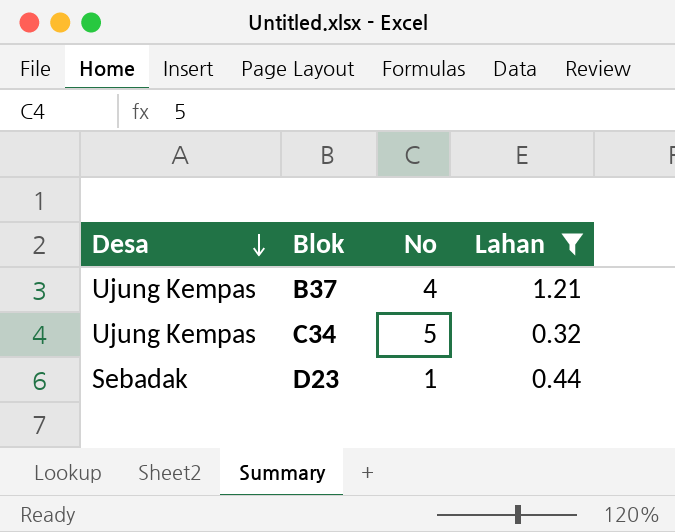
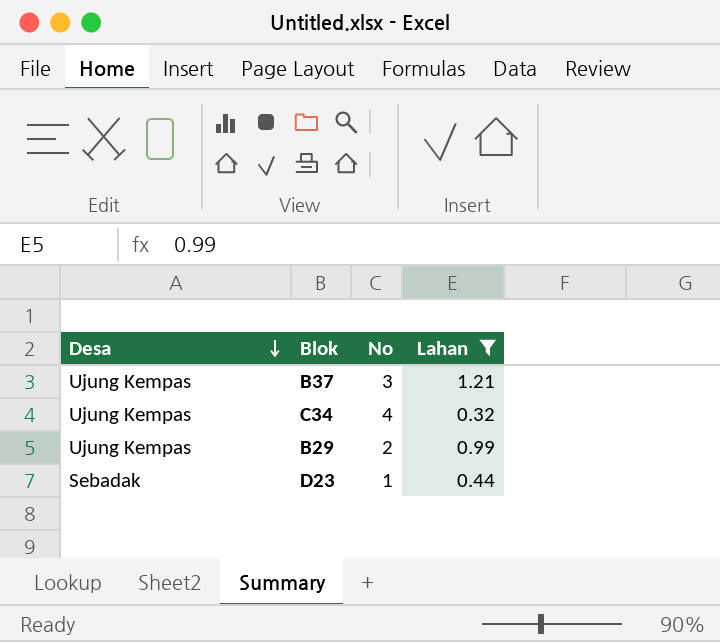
B37 | No: 4 -> 3
C34 | No: 5 -> 4
row B29: none -> Ujung Kempas | 2 | 0.99

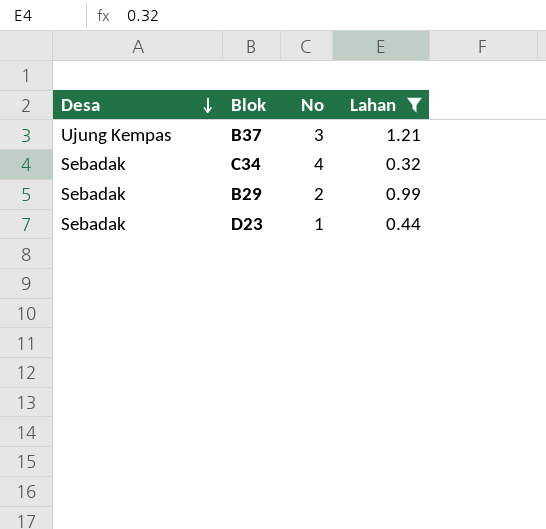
C34 | Desa: Ujung Kempas -> Sebadak
B29 | Desa: Ujung Kempas -> Sebadak

